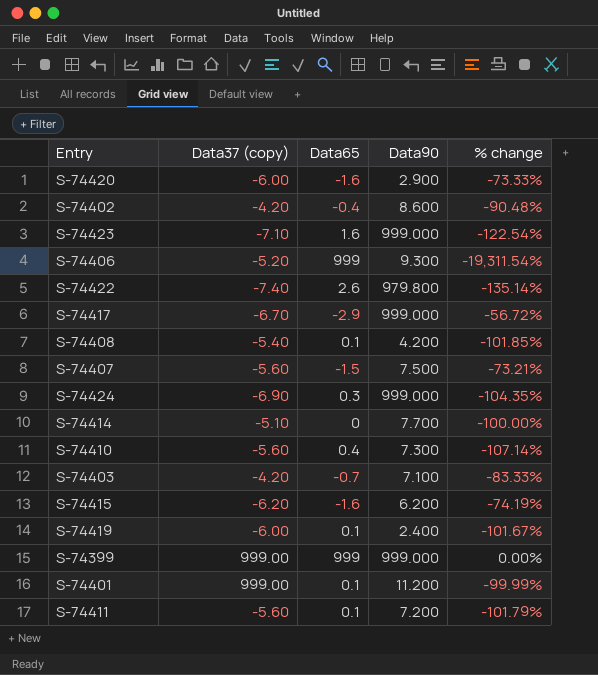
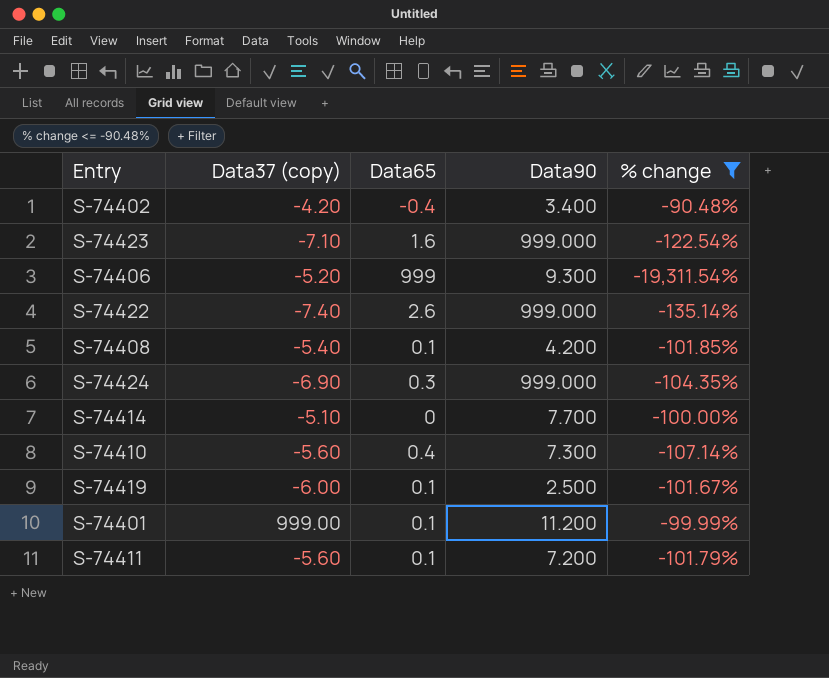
filter: none -> % change <= -90.48%
S-74402 | Data90: 8.600 -> 3.400
S-74422 | Data90: 979.800 -> 999.000
S-74419 | Data90: 2.400 -> 2.500

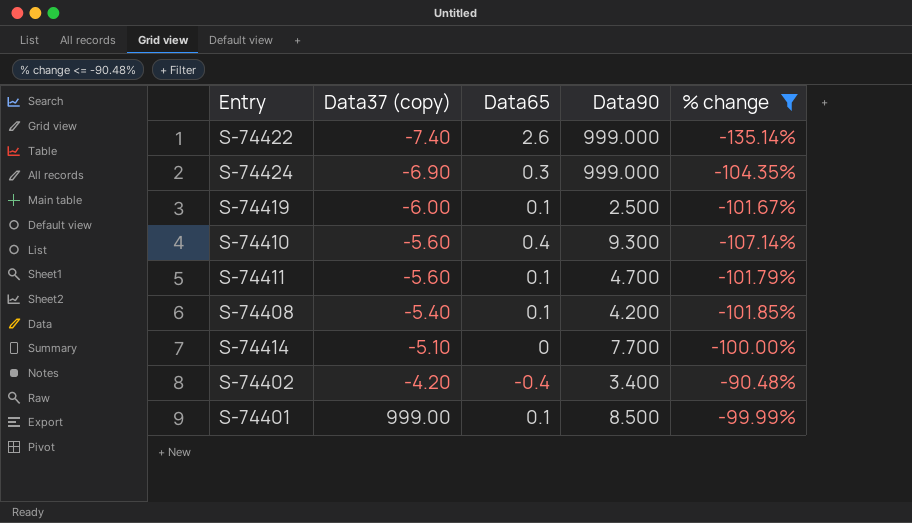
row order: none -> Data37 (copy) ascending
row S-74423: -7.10 | 1.6 | 999.000 | -122.54% -> none
row S-74406: -5.20 | 999 | 9.300 | -19,311.54% -> none
S-74410 | Data90: 7.300 -> 9.300
S-74411 | Data90: 7.200 -> 4.700
S-74401 | Data90: 11.200 -> 8.500

